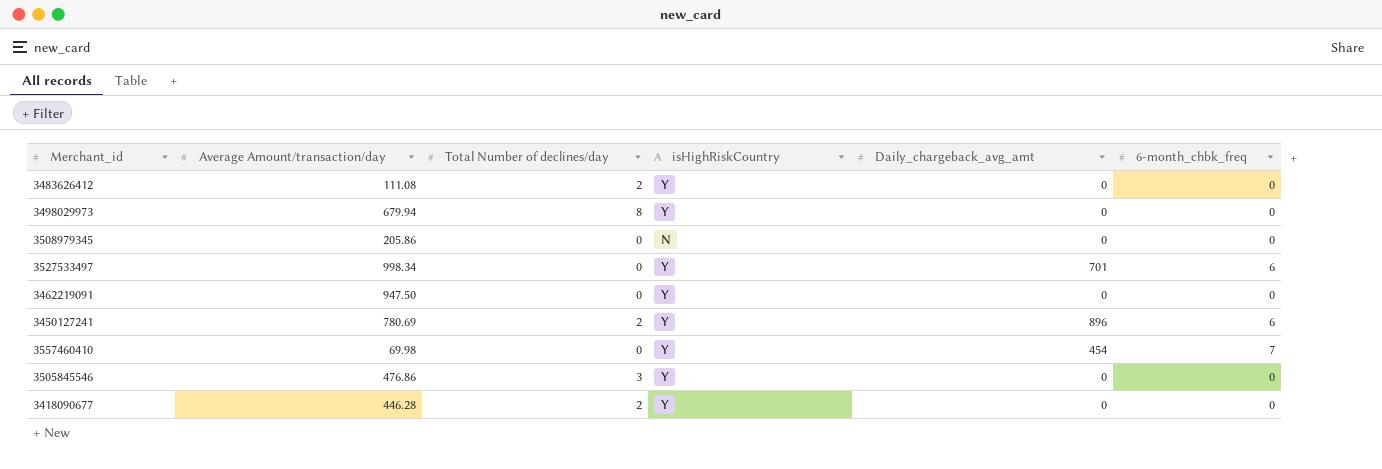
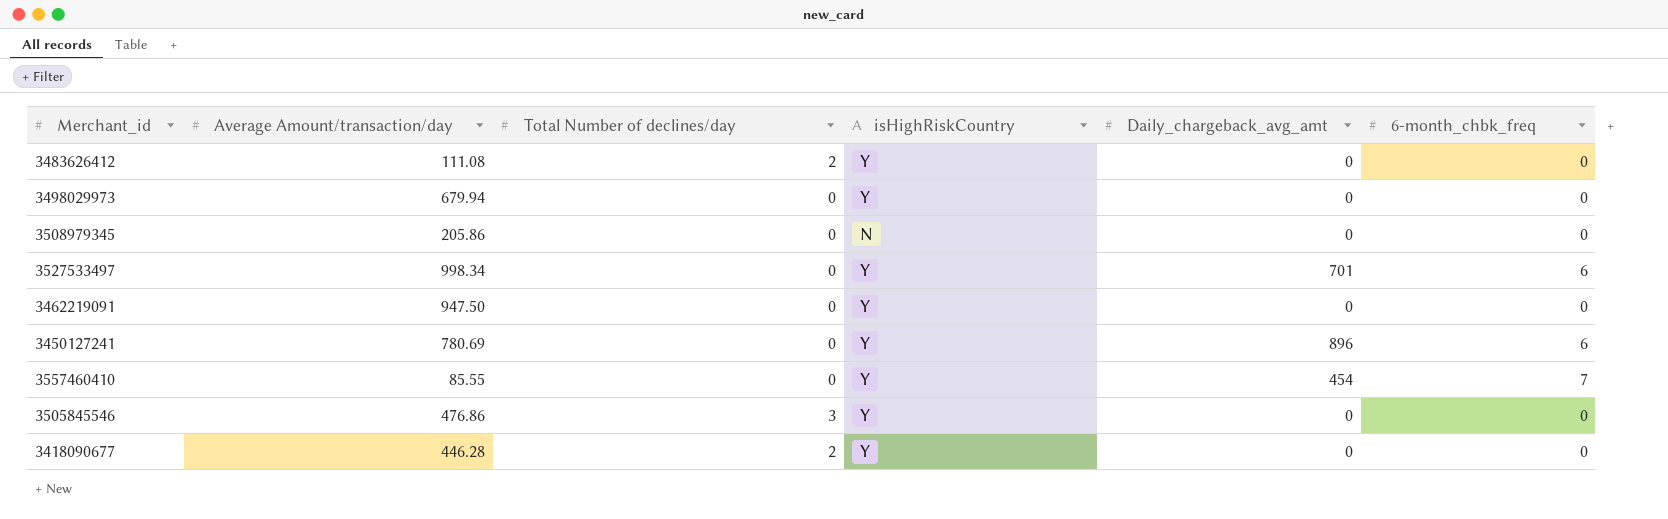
3498029973 | Total Number of declines/day: 8 -> 0
3450127241 | Total Number of declines/day: 2 -> 0
3557460410 | Average Amount/transaction/day: 69.98 -> 85.55

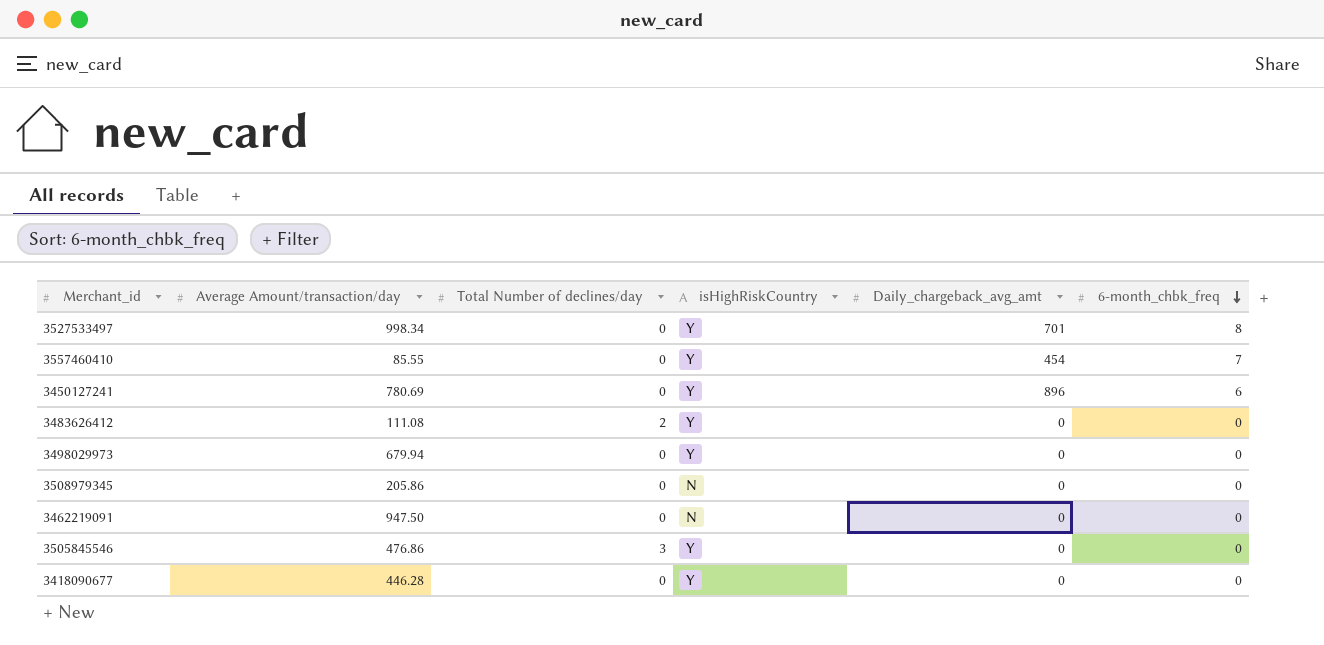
row order: none -> 6-month_chbk_freq descending
3527533497 | 6-month_chbk_freq: 6 -> 8
3462219091 | isHighRiskCountry: Y -> N
3418090677 | Total Number of declines/day: 2 -> 0

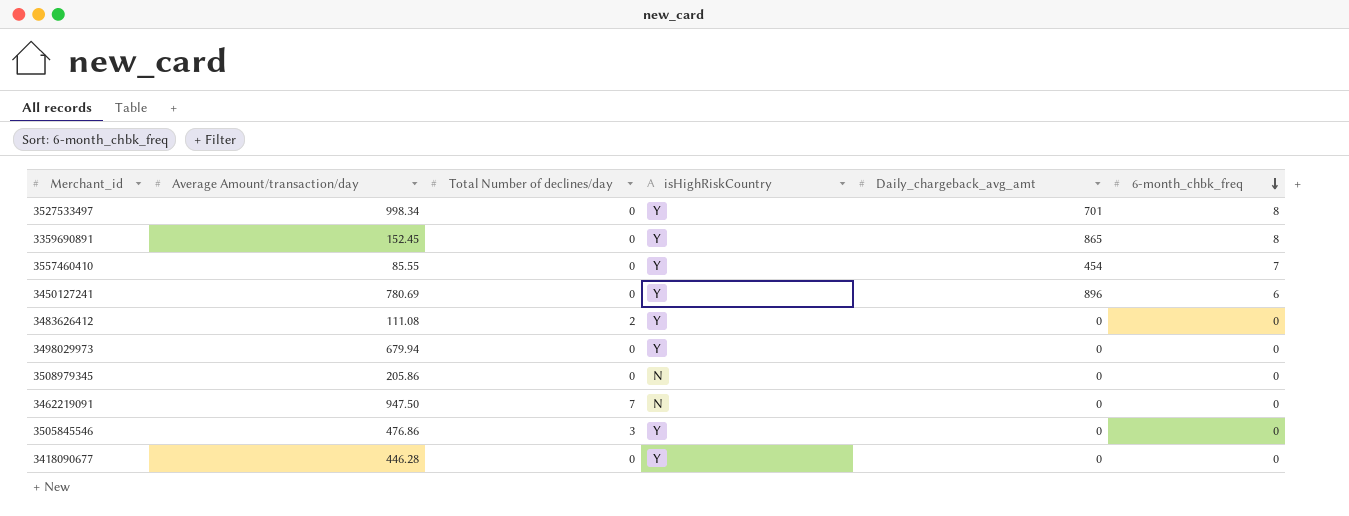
row 3359690891: none -> 152.45 | 0 | Y | 865 | 8
3462219091 | Total Number of declines/day: 0 -> 7

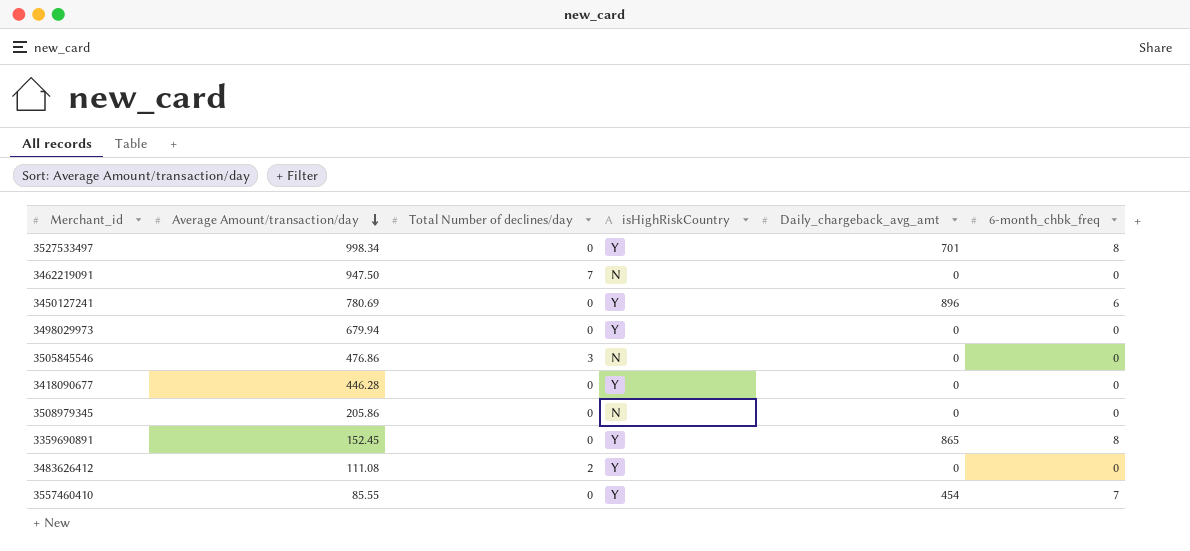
row order: 6-month_chbk_freq descending -> Average Amount/transaction/day descending
3505845546 | isHighRiskCountry: Y -> N

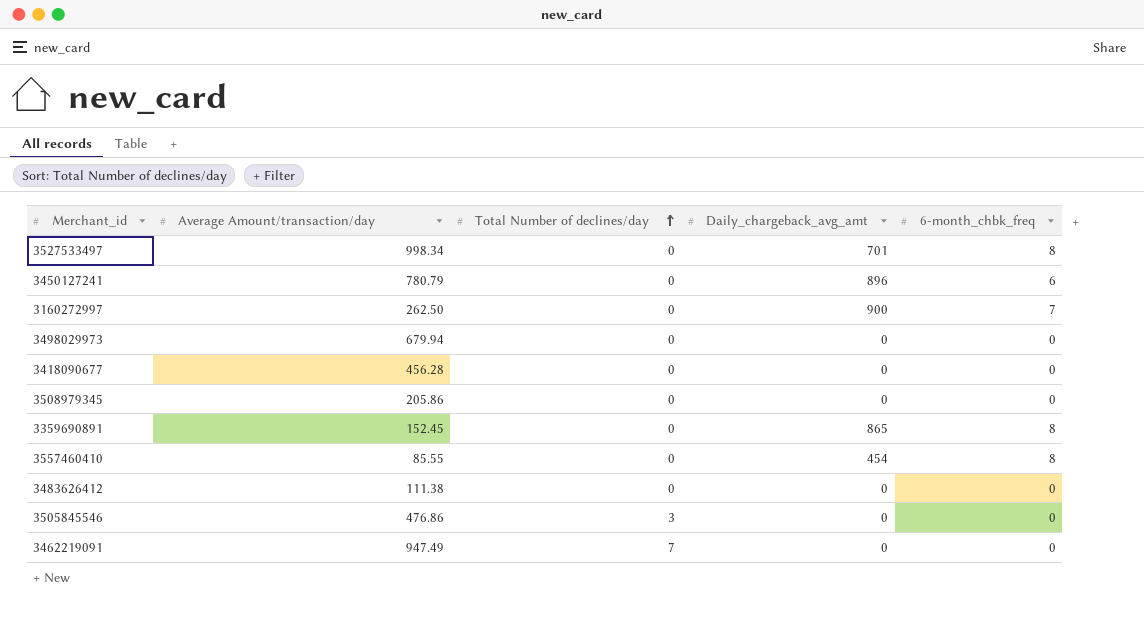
row order: Average Amount/transaction/day descending -> Total Number of declines/day ascending
column isHighRiskCountry | position: 4 -> none
3450127241 | Average Amount/transaction/day: 780.69 -> 780.79
row 3160272997: none -> 262.50 | 0 | 900 | 7
3418090677 | Average Amount/transaction/day: 446.28 -> 456.28
3557460410 | 6-month_chbk_freq: 7 -> 8
3483626412 | Average Amount/transaction/day: 111.08 -> 111.38
3483626412 | Total Number of declines/day: 2 -> 0
3462219091 | Average Amount/transaction/day: 947.50 -> 947.49

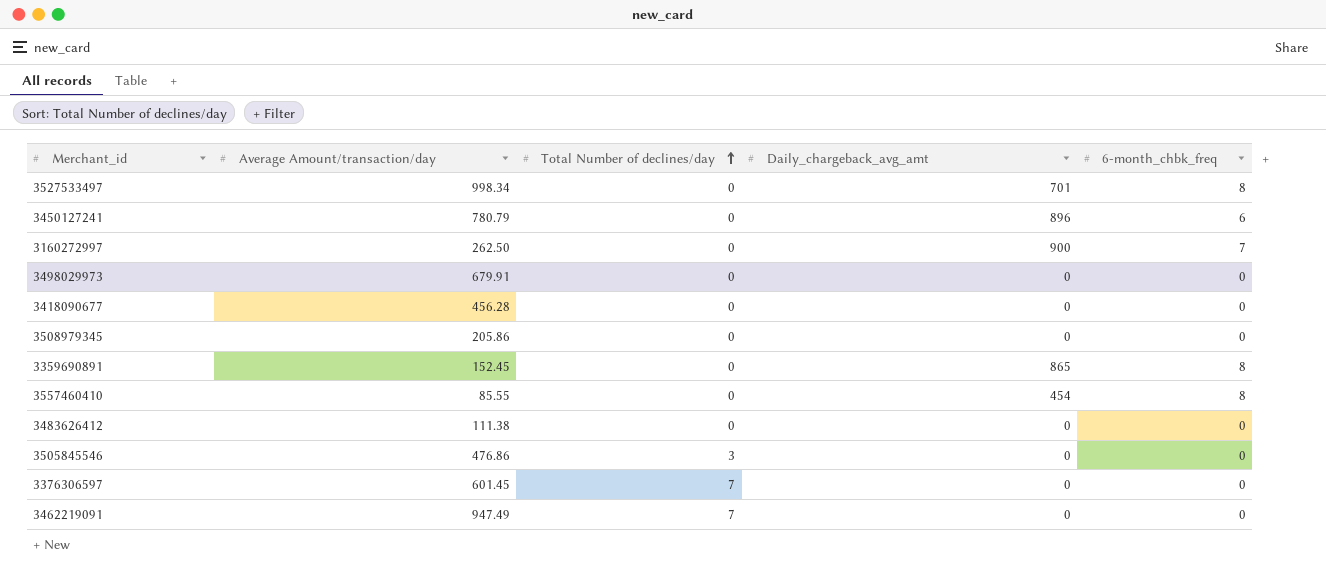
3498029973 | Average Amount/transaction/day: 679.94 -> 679.91
row 3376306597: none -> 601.45 | 7 | 0 | 0

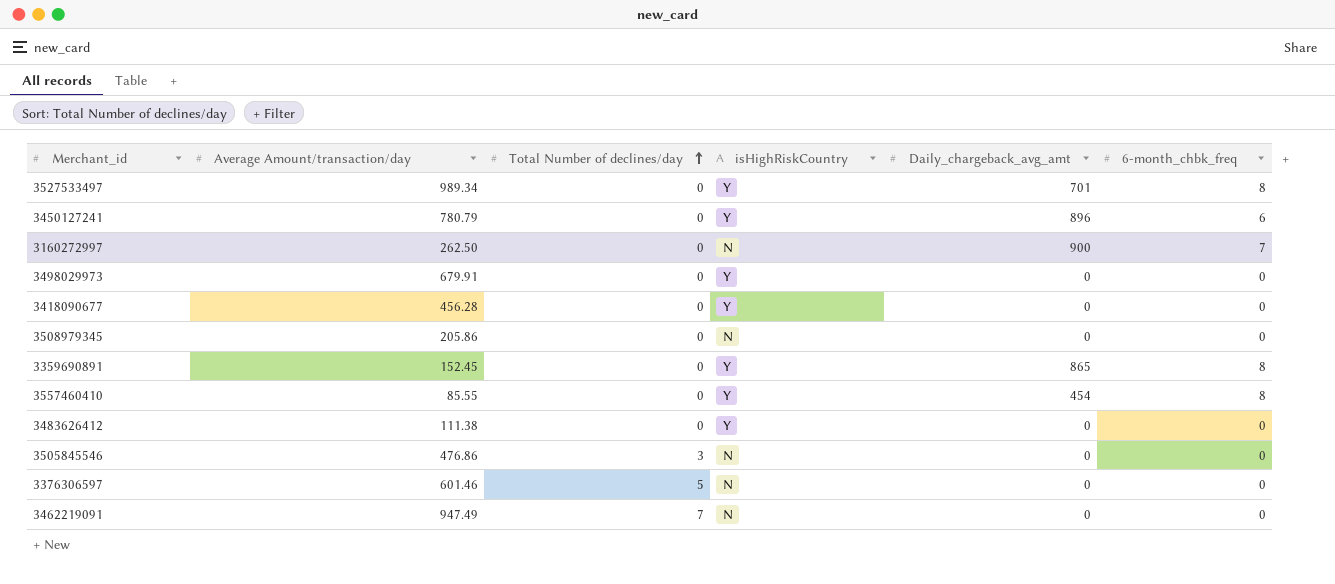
column isHighRiskCountry | position: none -> 4
3527533497 | Average Amount/transaction/day: 998.34 -> 989.34
3376306597 | Average Amount/transaction/day: 601.45 -> 601.46
3376306597 | Total Number of declines/day: 7 -> 5

